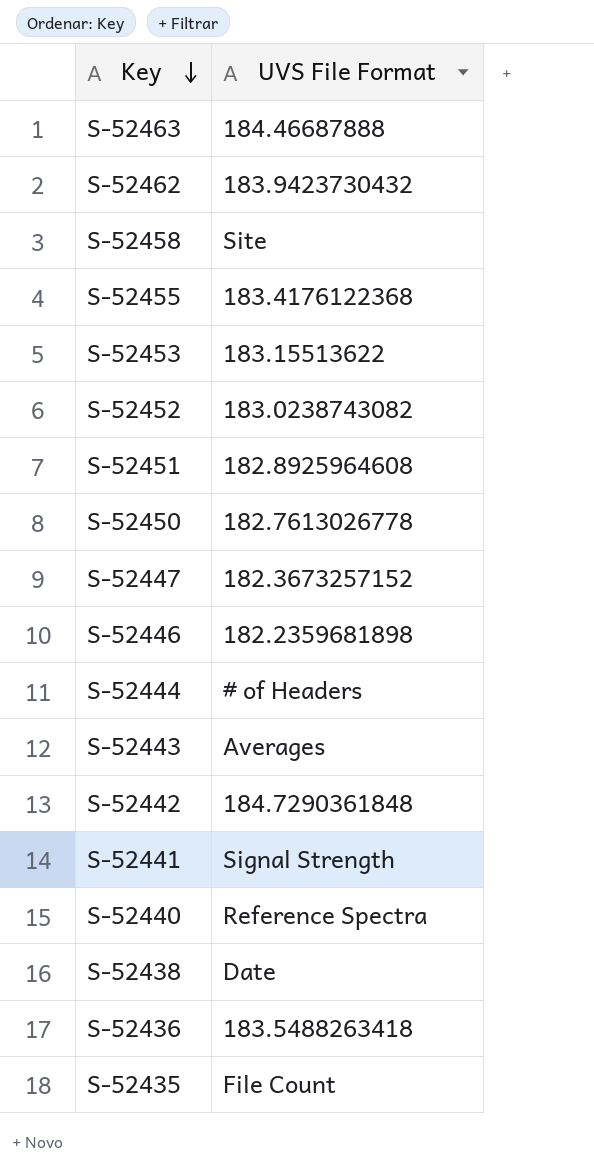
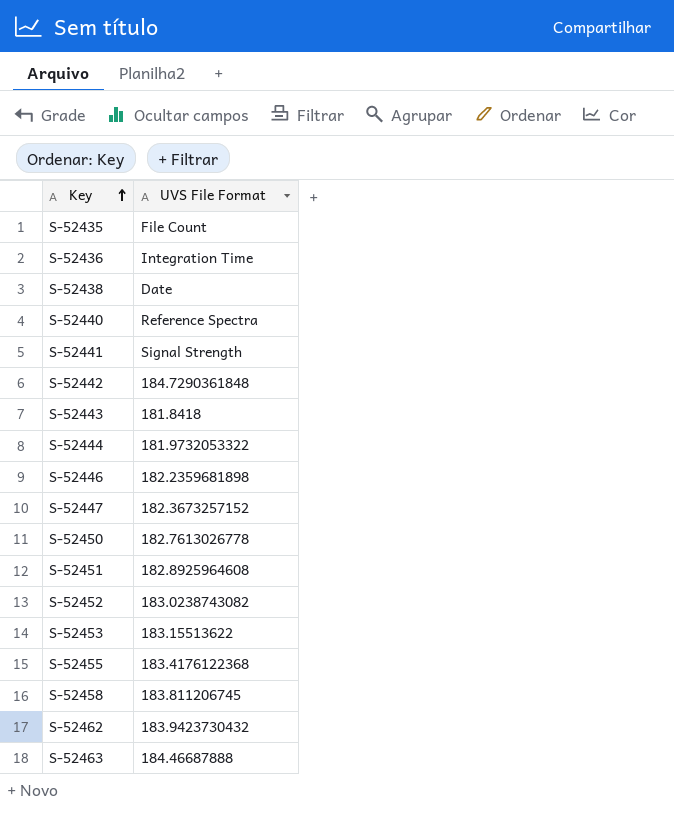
row order: Key descending -> Key ascending
S-52436 | UVS File Format: 183.5488263418 -> Integration Time
S-52443 | UVS File Format: Averages -> 181.8418
S-52444 | UVS File Format: # of Headers -> 181.9732053322
S-52458 | UVS File Format: Site -> 183.811206745

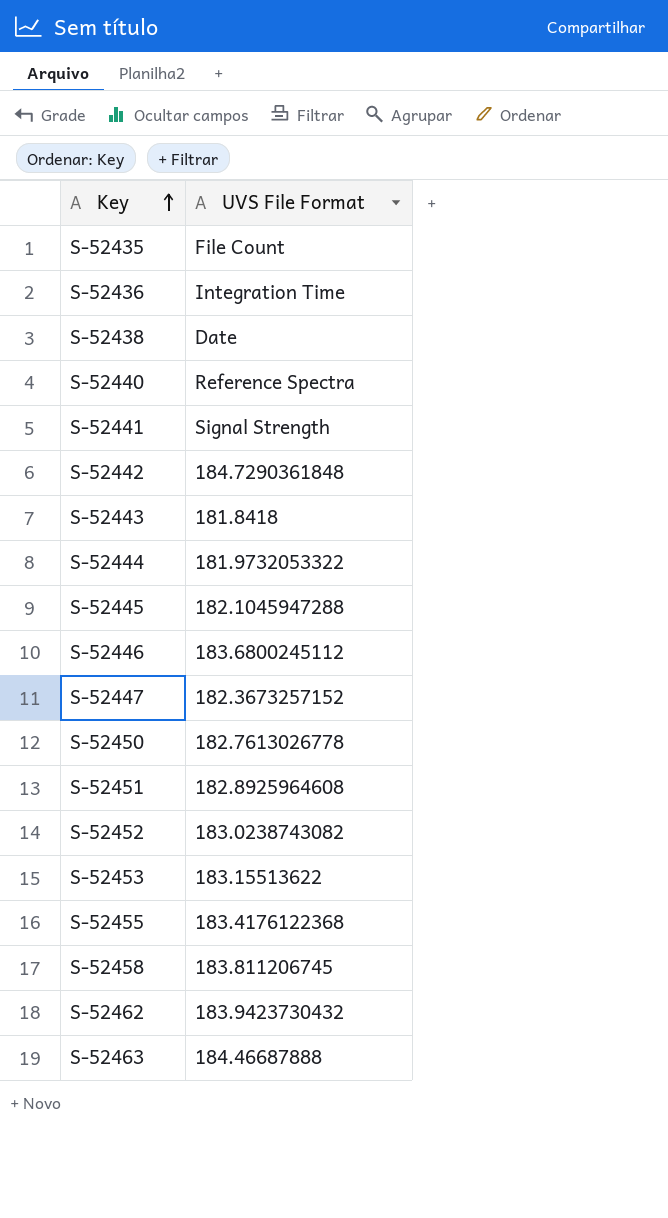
row S-52445: none -> 182.1045947288
S-52446 | UVS File Format: 182.2359681898 -> 183.6800245112

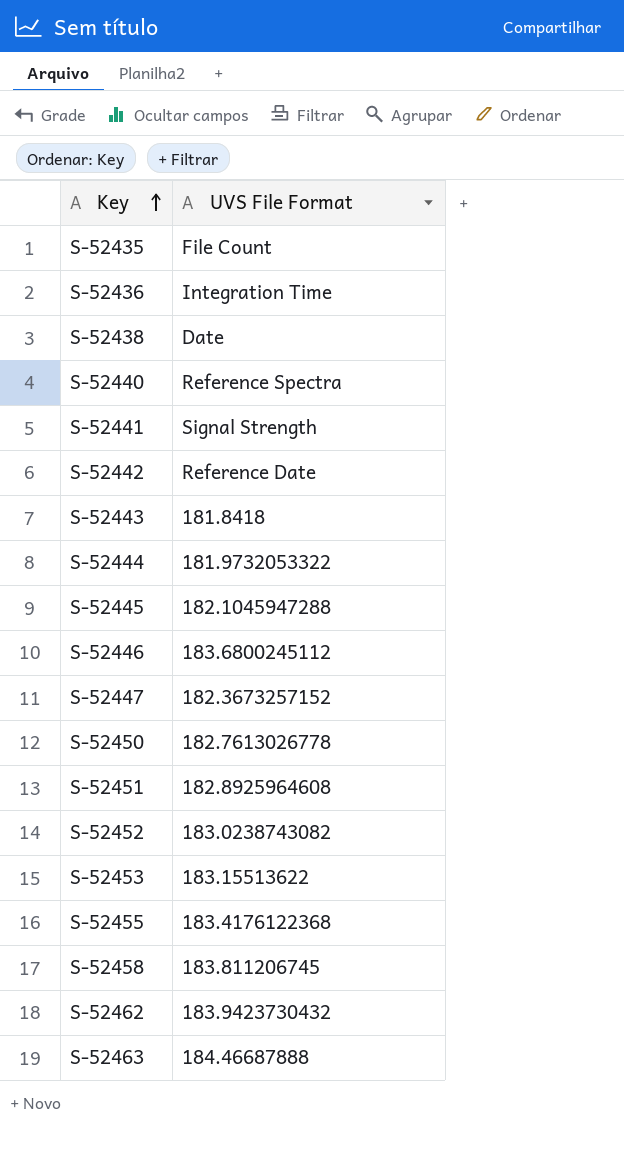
S-52442 | UVS File Format: 184.7290361848 -> Reference Date

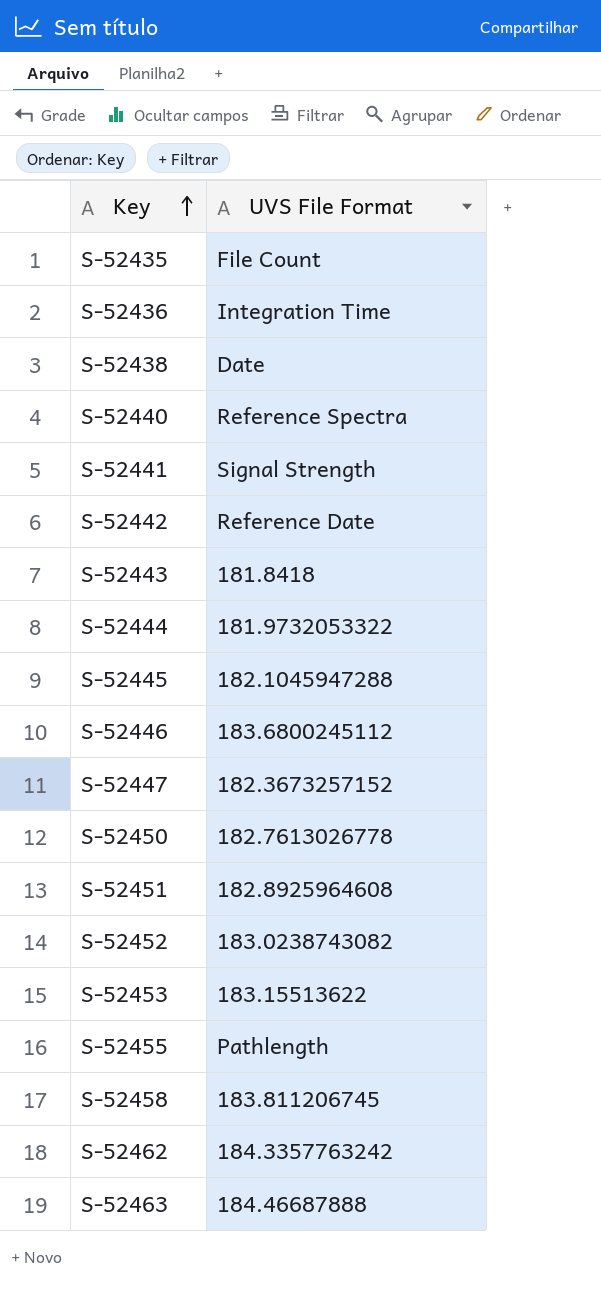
S-52455 | UVS File Format: 183.4176122368 -> Pathlength
S-52462 | UVS File Format: 183.9423730432 -> 184.3357763242

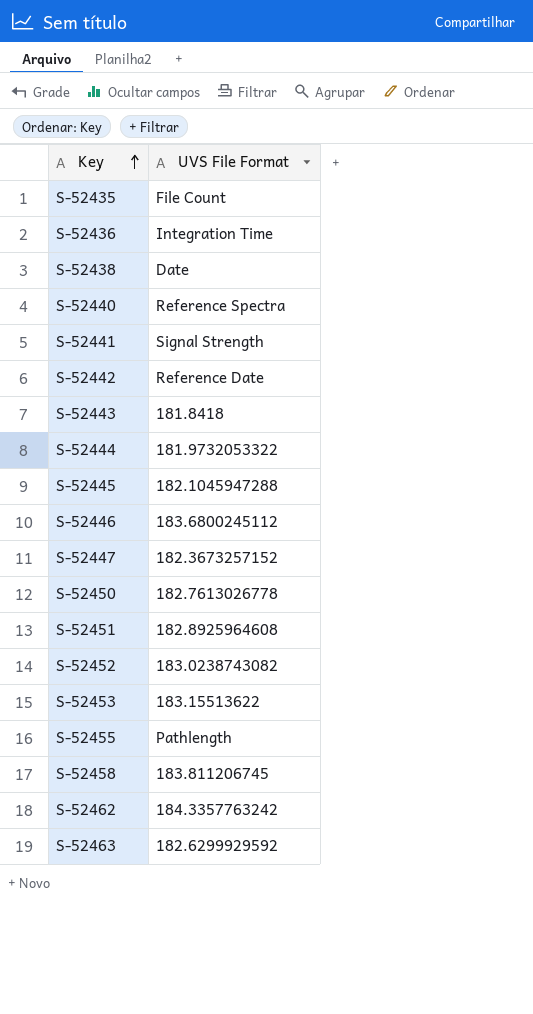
S-52463 | UVS File Format: 184.46687888 -> 182.6299929592

